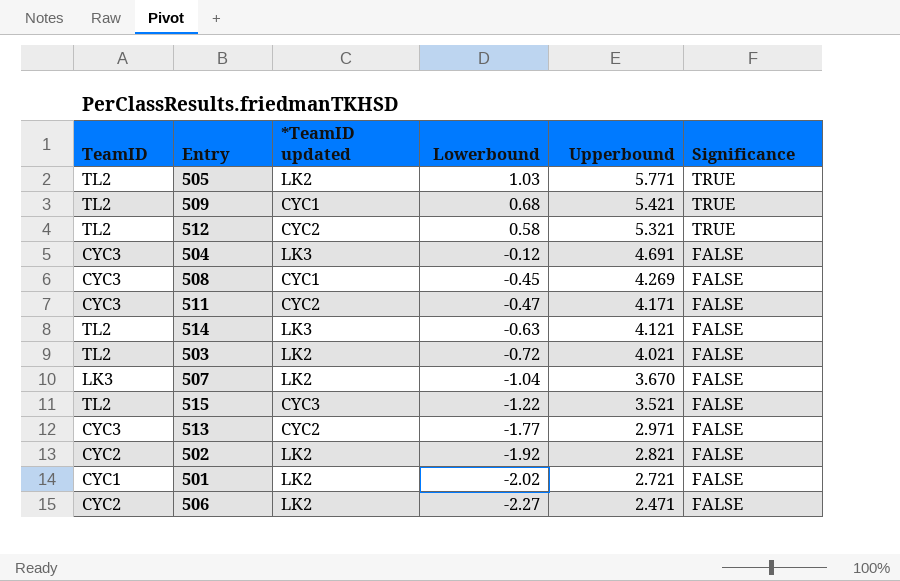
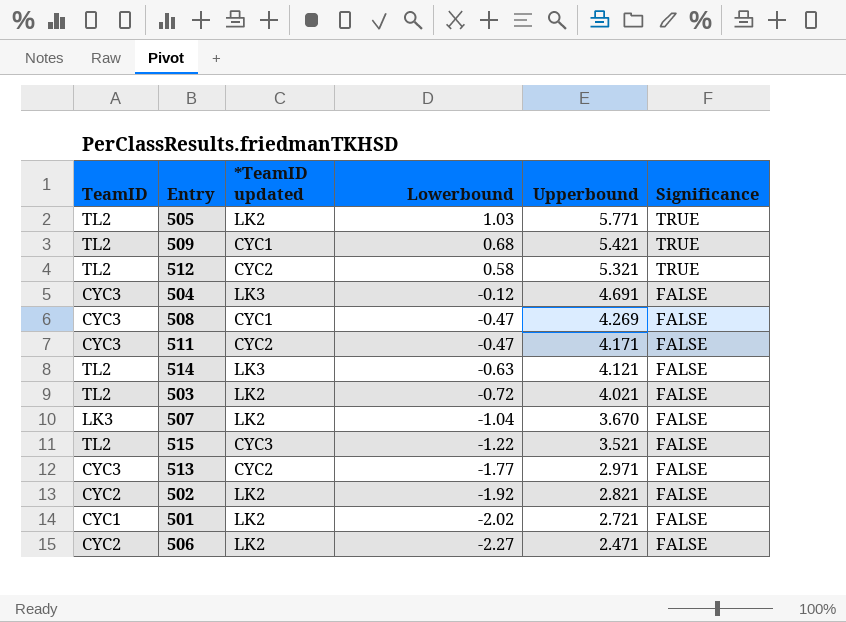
508 | Lowerbound: -0.45 -> -0.47

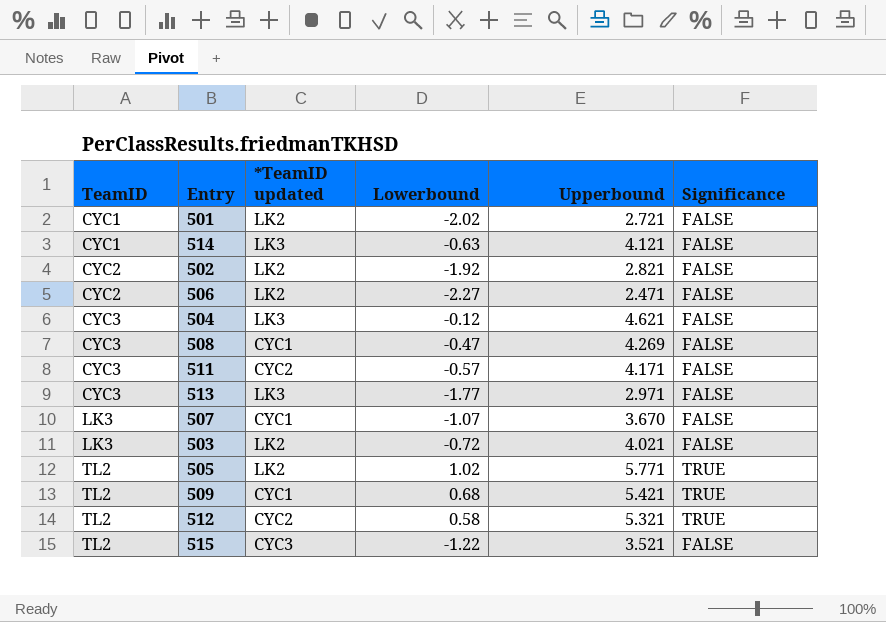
row order: Lowerbound descending -> TeamID ascending
514 | TeamID: TL2 -> CYC1
504 | Upperbound: 4.691 -> 4.621
511 | Lowerbound: -0.47 -> -0.57
513 | *TeamID updated: CYC2 -> LK3
507 | *TeamID updated: LK2 -> CYC1
507 | Lowerbound: -1.04 -> -1.07
503 | TeamID: TL2 -> LK3
505 | Lowerbound: 1.03 -> 1.02

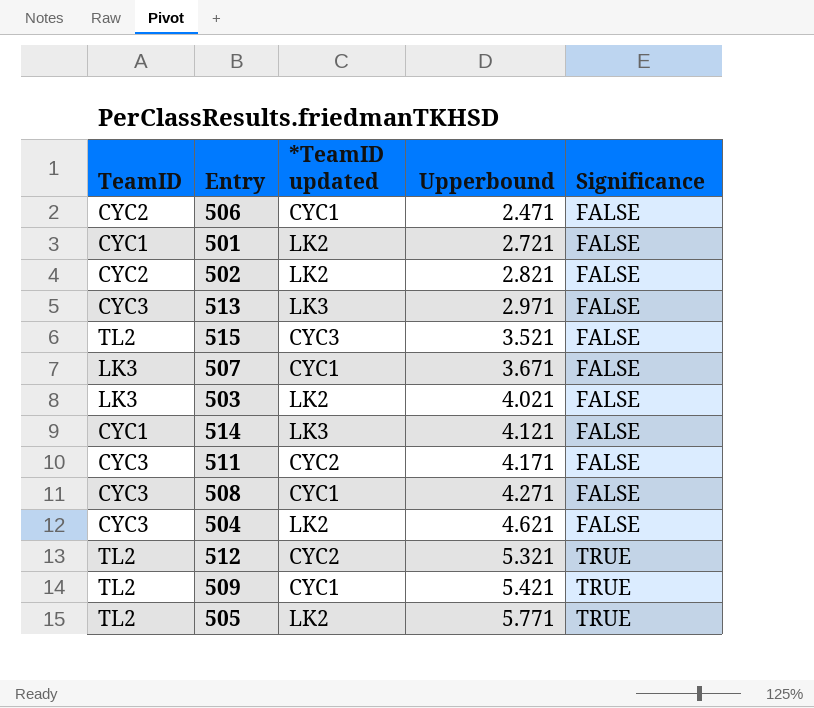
row order: TeamID ascending -> Upperbound ascending
column Lowerbound | position: 4 -> none
506 | *TeamID updated: LK2 -> CYC1
507 | Upperbound: 3.670 -> 3.671
508 | Upperbound: 4.269 -> 4.271
504 | *TeamID updated: LK3 -> LK2

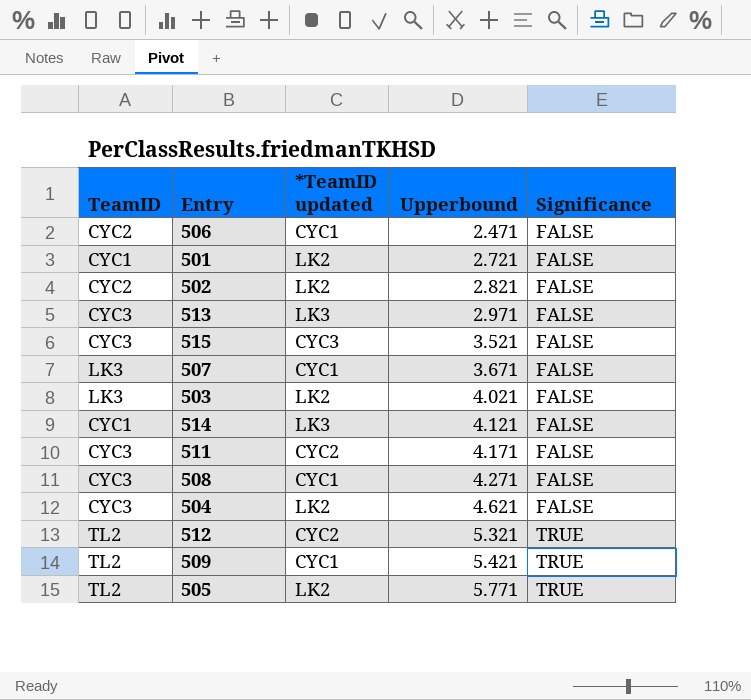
515 | TeamID: TL2 -> CYC3

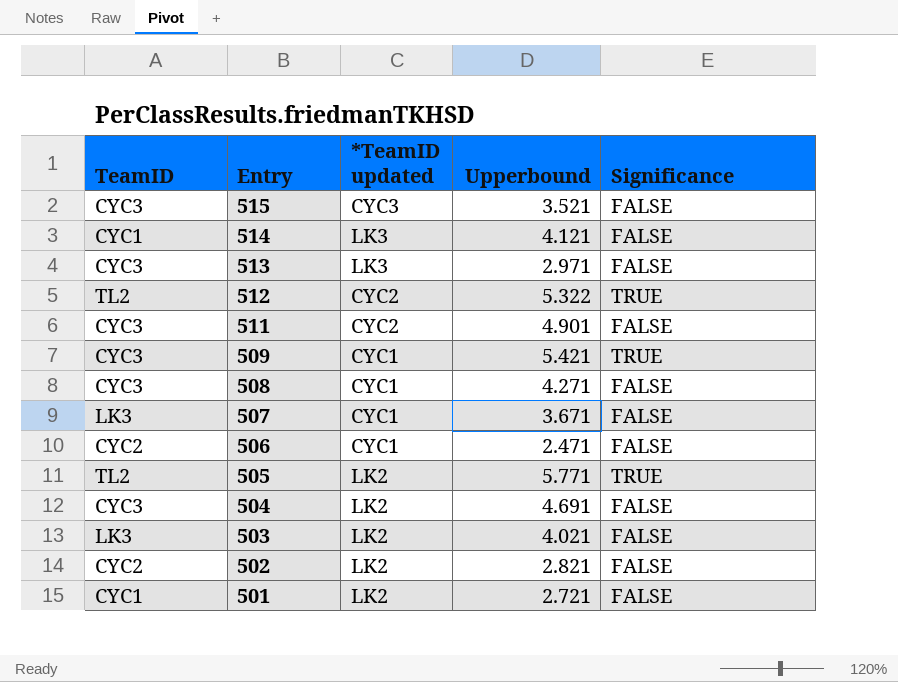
row order: Upperbound ascending -> Entry descending
512 | Upperbound: 5.321 -> 5.322
511 | Upperbound: 4.171 -> 4.901
509 | TeamID: TL2 -> CYC3
504 | Upperbound: 4.621 -> 4.691

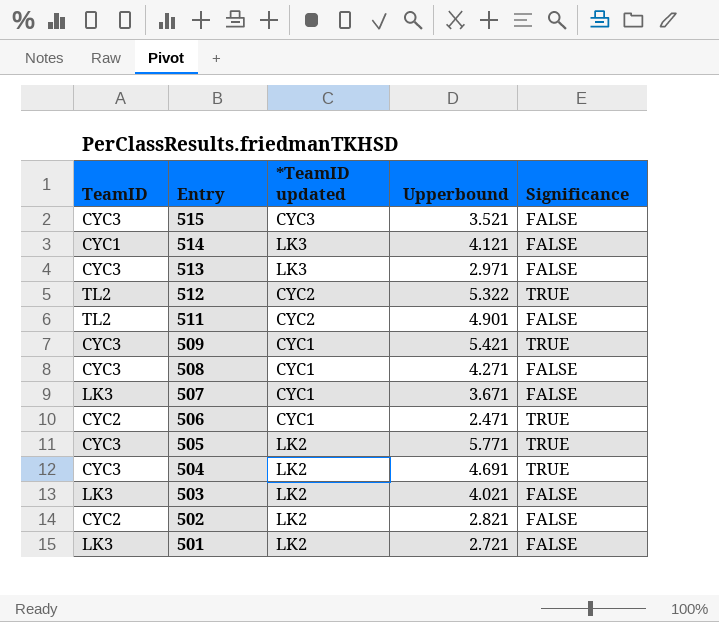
511 | TeamID: CYC3 -> TL2
506 | Significance: FALSE -> TRUE
505 | TeamID: TL2 -> CYC3
504 | Significance: FALSE -> TRUE
501 | TeamID: CYC1 -> LK3

